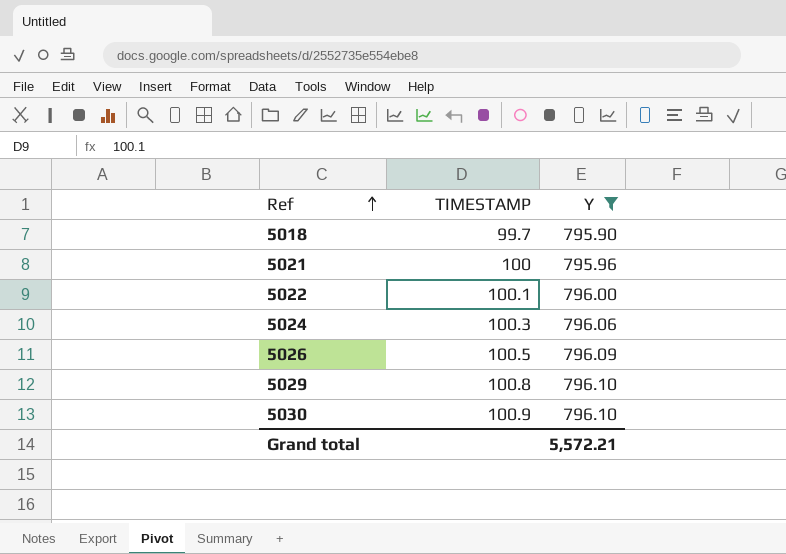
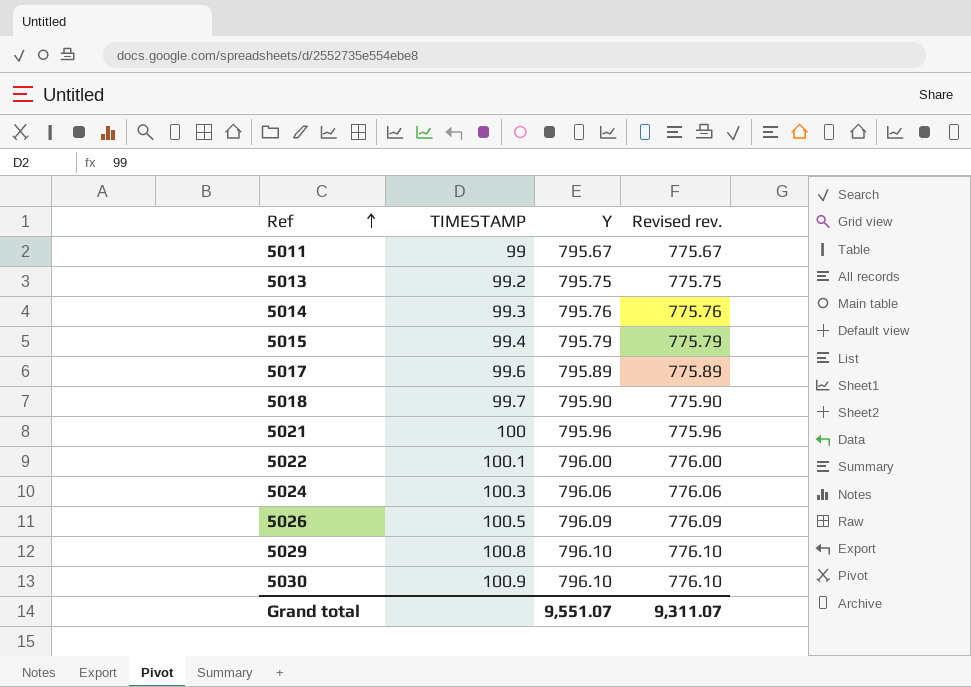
filter: Y >= 795.90 -> none
column Revised rev. | formula: none -> [Y] - 20
Grand total | Y: 5,572.21 -> 9,551.07

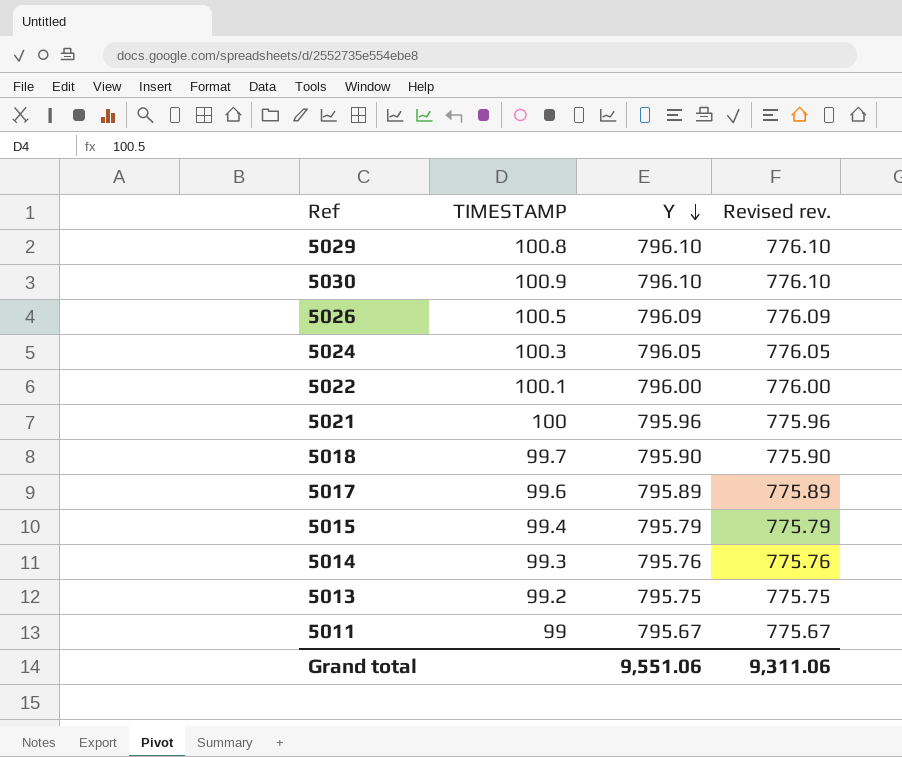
row order: Ref ascending -> Y descending
5024 | Y: 796.06 -> 796.05
5024 | Revised rev.: 776.06 -> 776.05
Grand total | Y: 9,551.07 -> 9,551.06
Grand total | Revised rev.: 9,311.07 -> 9,311.06

